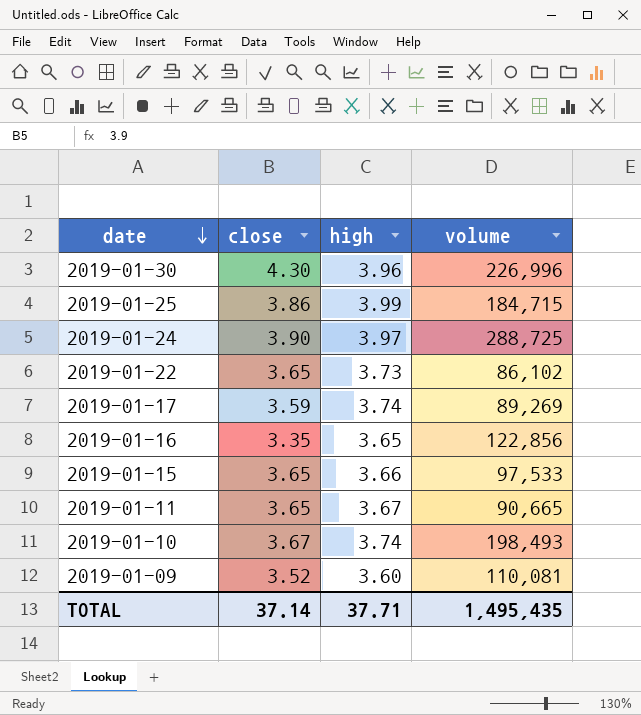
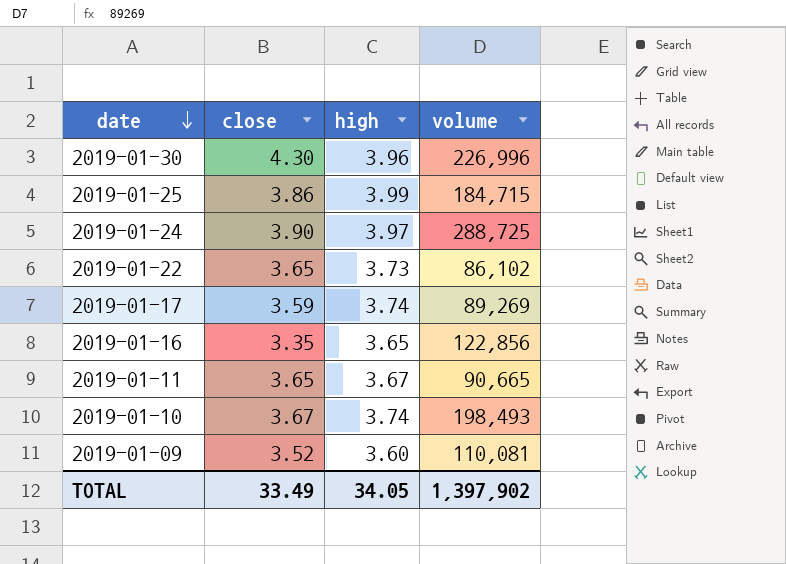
row 2019-01-15: 3.65 | 3.66 | 97,533 -> none
TOTAL | close: 37.14 -> 33.49
TOTAL | high: 37.71 -> 34.05
TOTAL | volume: 1,495,435 -> 1,397,902

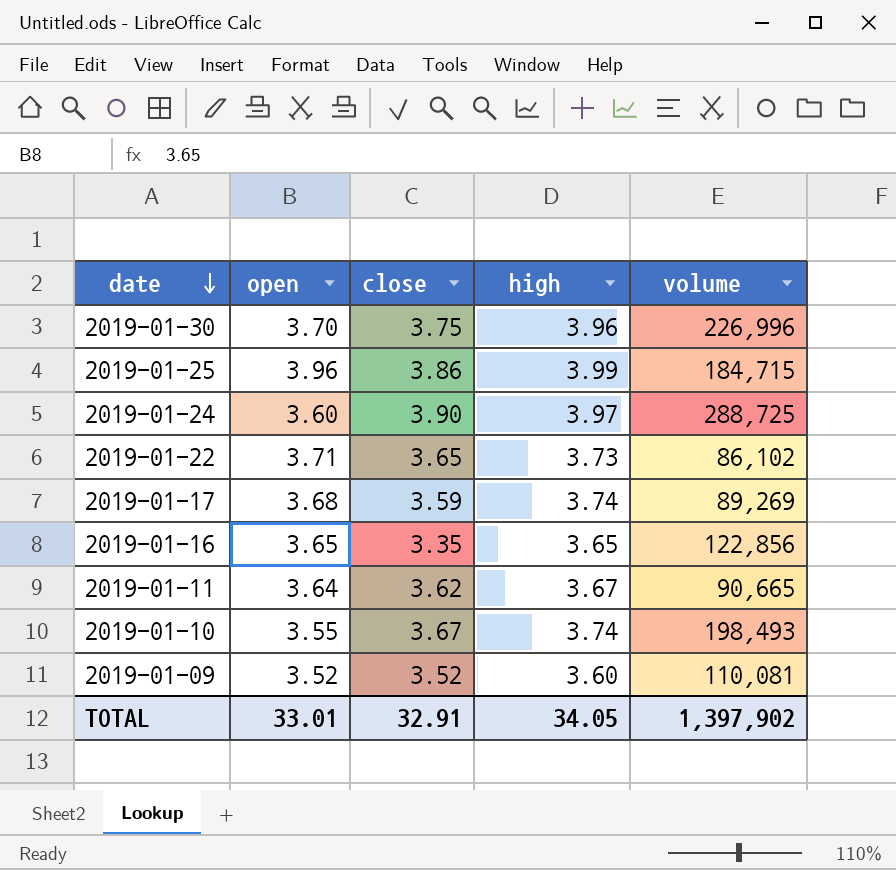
column open | position: none -> 2
2019-01-30 | close: 4.30 -> 3.75
2019-01-11 | close: 3.65 -> 3.62
TOTAL | close: 33.49 -> 32.91

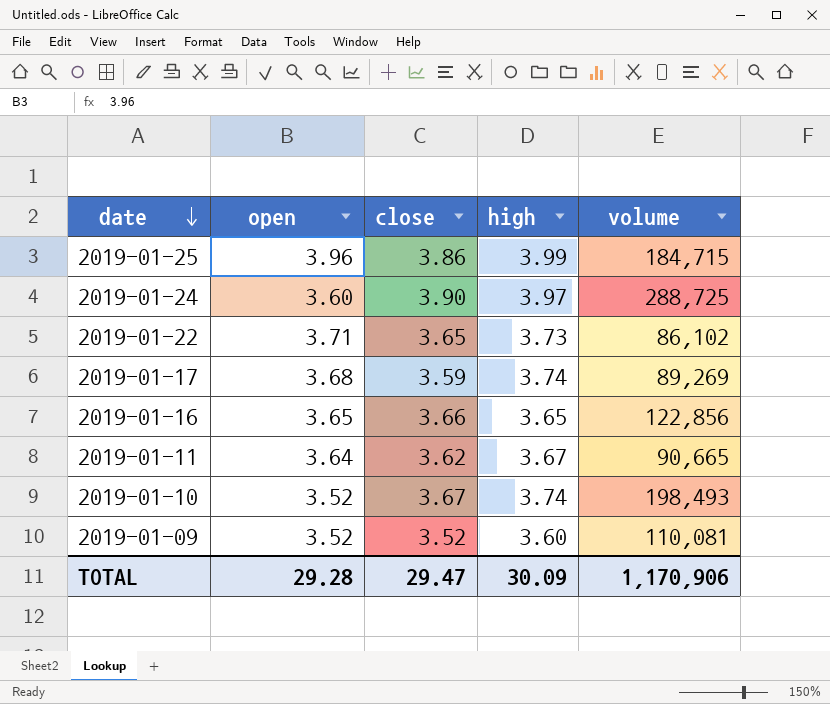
row 2019-01-30: 3.70 | 3.75 | 3.96 | 226,996 -> none
2019-01-16 | close: 3.35 -> 3.66
2019-01-10 | open: 3.55 -> 3.52
TOTAL | open: 33.01 -> 29.28
TOTAL | close: 32.91 -> 29.47
TOTAL | high: 34.05 -> 30.09
TOTAL | volume: 1,397,902 -> 1,170,906

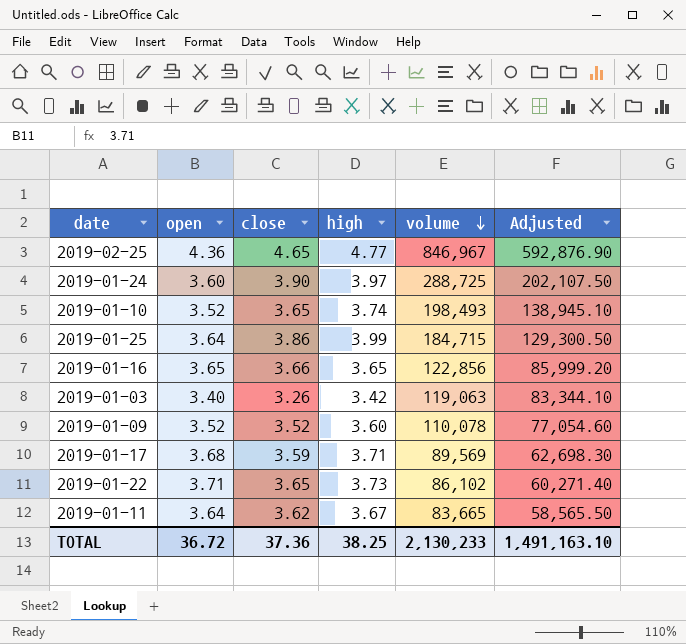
row order: date descending -> volume descending
column Adjusted | formula: none -> [volume] * 0.7
row 2019-02-25: none -> 4.36 | 4.65 | 4.77 | 846,967 | 592,876.90
2019-01-10 | close: 3.67 -> 3.65
2019-01-25 | open: 3.96 -> 3.64
row 2019-01-03: none -> 3.40 | 3.26 | 3.42 | 119,063 | 83,344.10
2019-01-09 | volume: 110,081 -> 110,078
2019-01-17 | high: 3.74 -> 3.71
2019-01-17 | volume: 89,269 -> 89,569
2019-01-11 | volume: 90,665 -> 83,665
TOTAL | open: 29.28 -> 36.72
TOTAL | close: 29.47 -> 37.36
TOTAL | high: 30.09 -> 38.25
TOTAL | volume: 1,170,906 -> 2,130,233

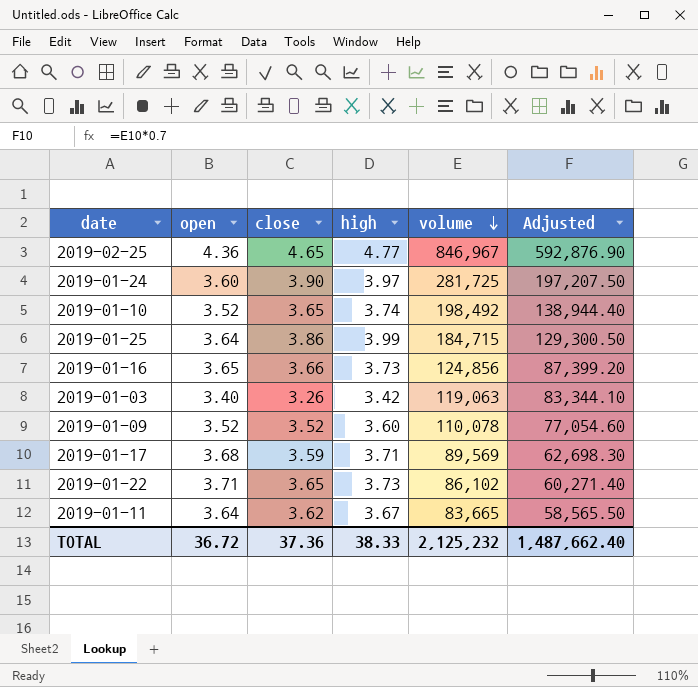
2019-01-24 | volume: 288,725 -> 281,725
2019-01-24 | Adjusted: 202,107.50 -> 197,207.50
2019-01-10 | volume: 198,493 -> 198,492
2019-01-10 | Adjusted: 138,945.10 -> 138,944.40
2019-01-16 | high: 3.65 -> 3.73
2019-01-16 | volume: 122,856 -> 124,856
2019-01-16 | Adjusted: 85,999.20 -> 87,399.20
TOTAL | high: 38.25 -> 38.33
TOTAL | volume: 2,130,233 -> 2,125,232
TOTAL | Adjusted: 1,491,163.10 -> 1,487,662.40

